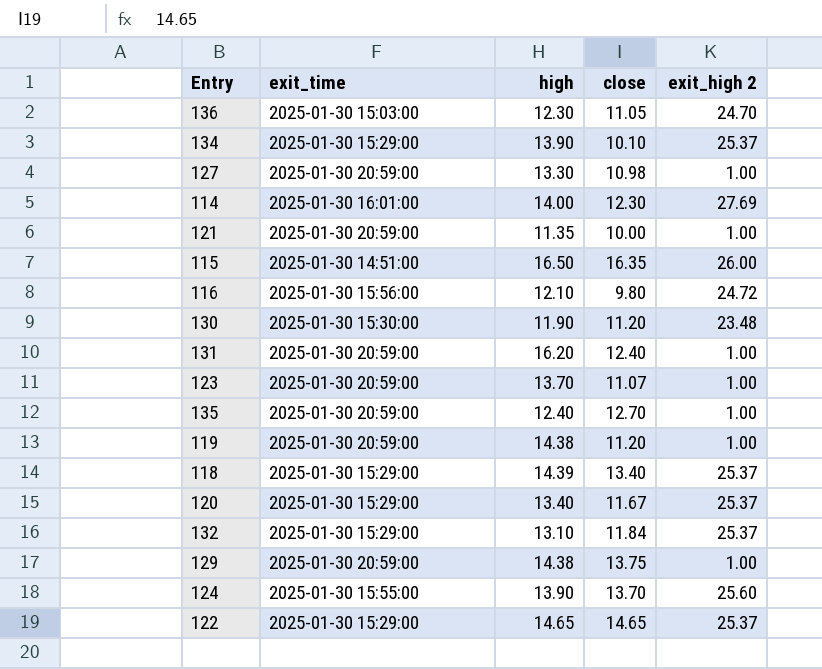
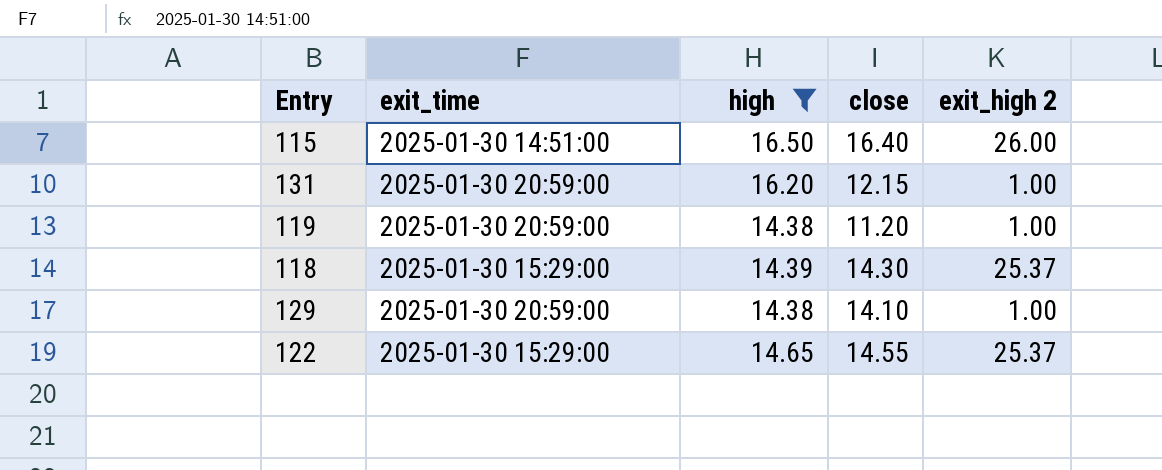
filter: none -> high >= 14.38
115 | close: 16.35 -> 16.40
131 | close: 12.40 -> 12.15
118 | close: 13.40 -> 14.30
129 | close: 13.75 -> 14.10
122 | close: 14.65 -> 14.55

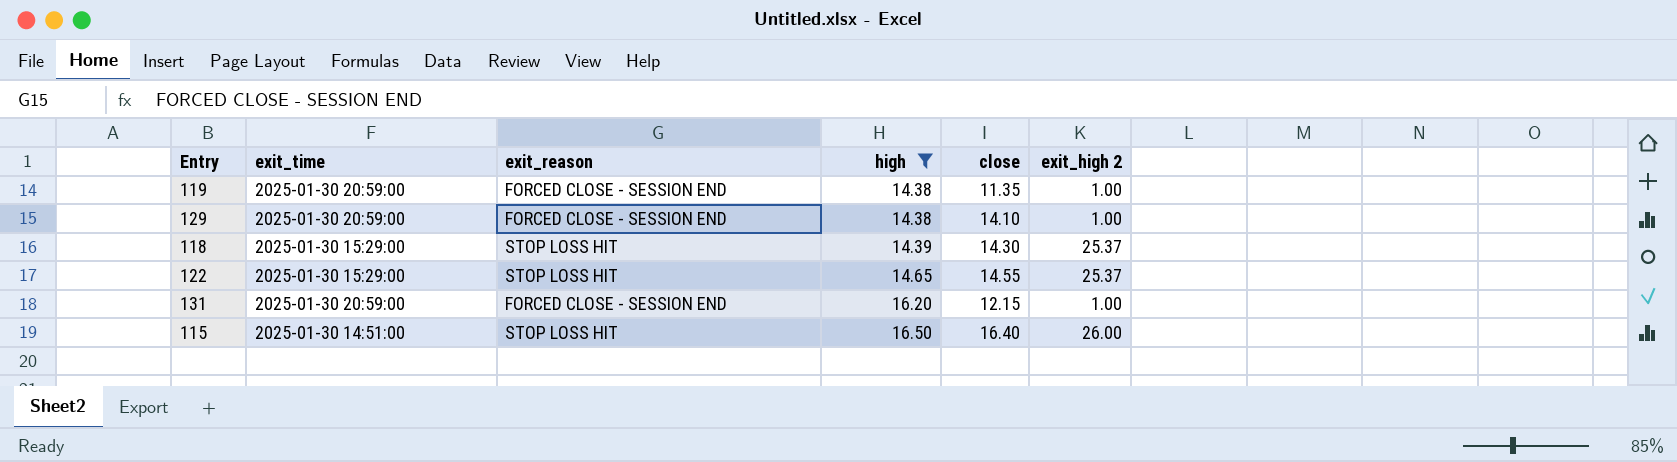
row order: none -> high ascending
column exit_reason | position: none -> 3
119 | close: 11.20 -> 11.35

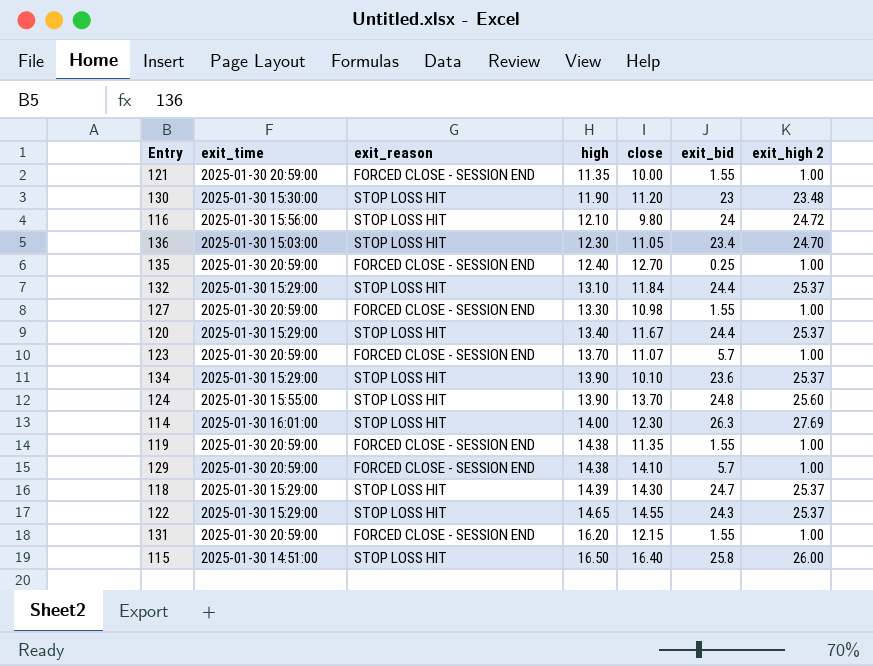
filter: high >= 14.38 -> none
column exit_bid | position: none -> 6

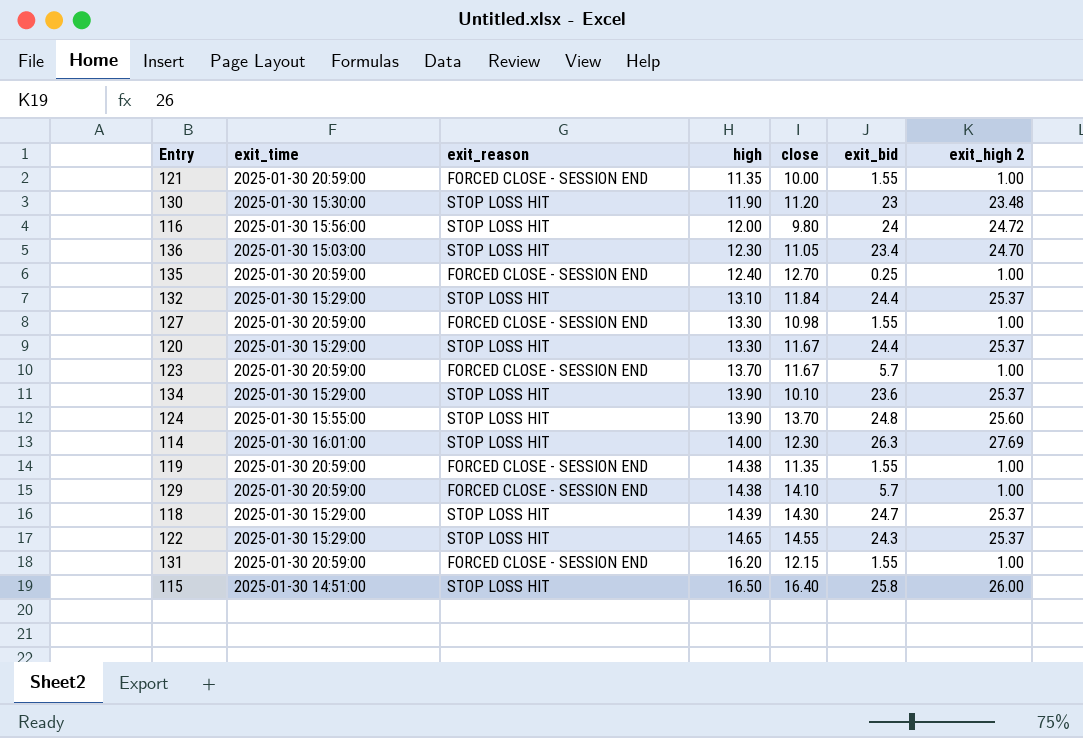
116 | high: 12.10 -> 12.00
120 | high: 13.40 -> 13.30
123 | close: 11.07 -> 11.67

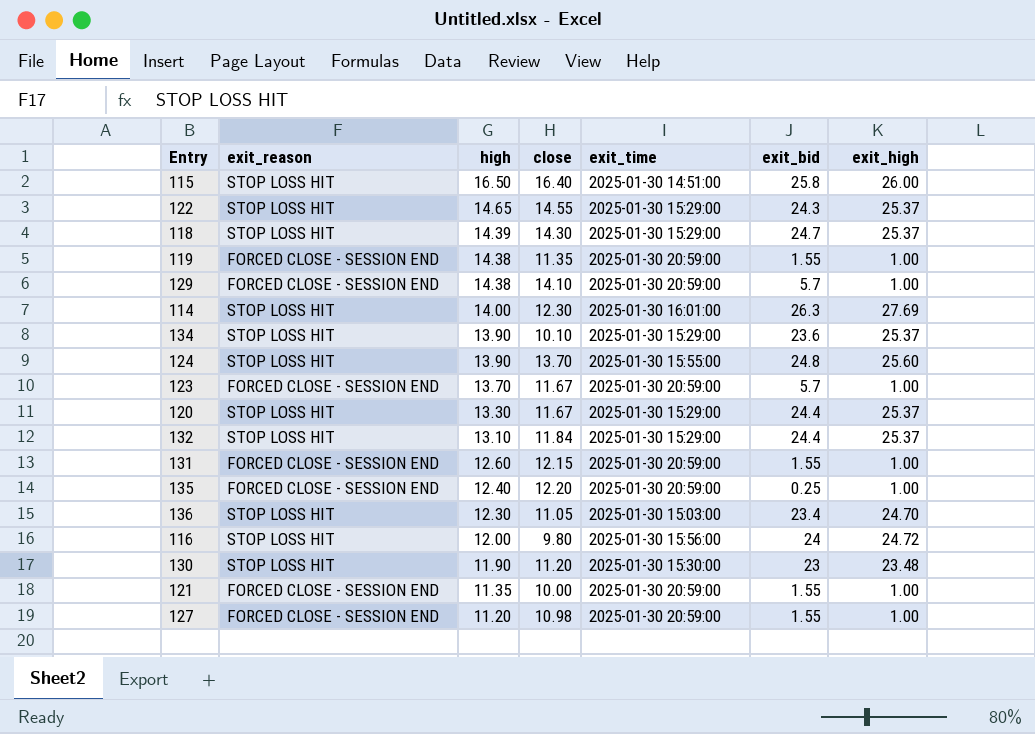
row order: high ascending -> high descending
column exit_time | position: 2 -> 5
column name: exit_high 2 -> exit_high
131 | high: 16.20 -> 12.60
135 | close: 12.70 -> 12.20
127 | high: 13.30 -> 11.20

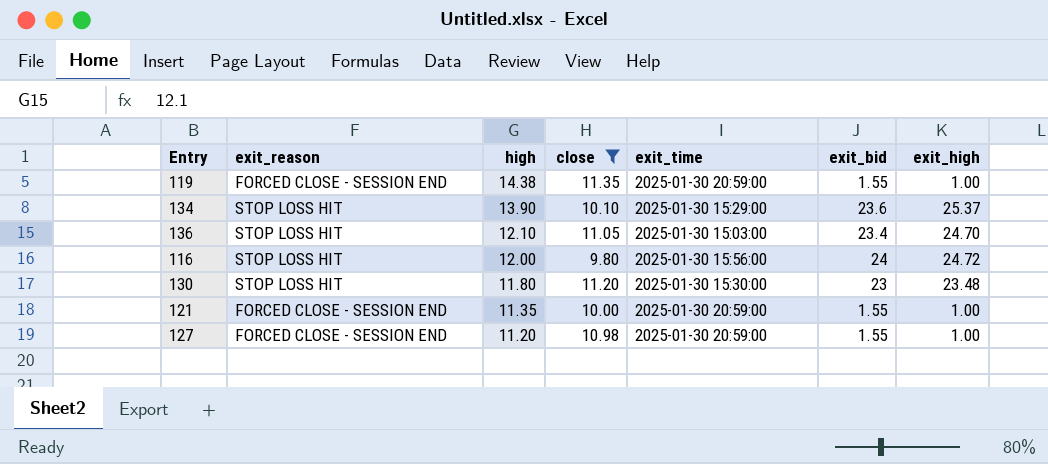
filter: none -> close <= 11.35
136 | high: 12.30 -> 12.10
130 | high: 11.90 -> 11.80

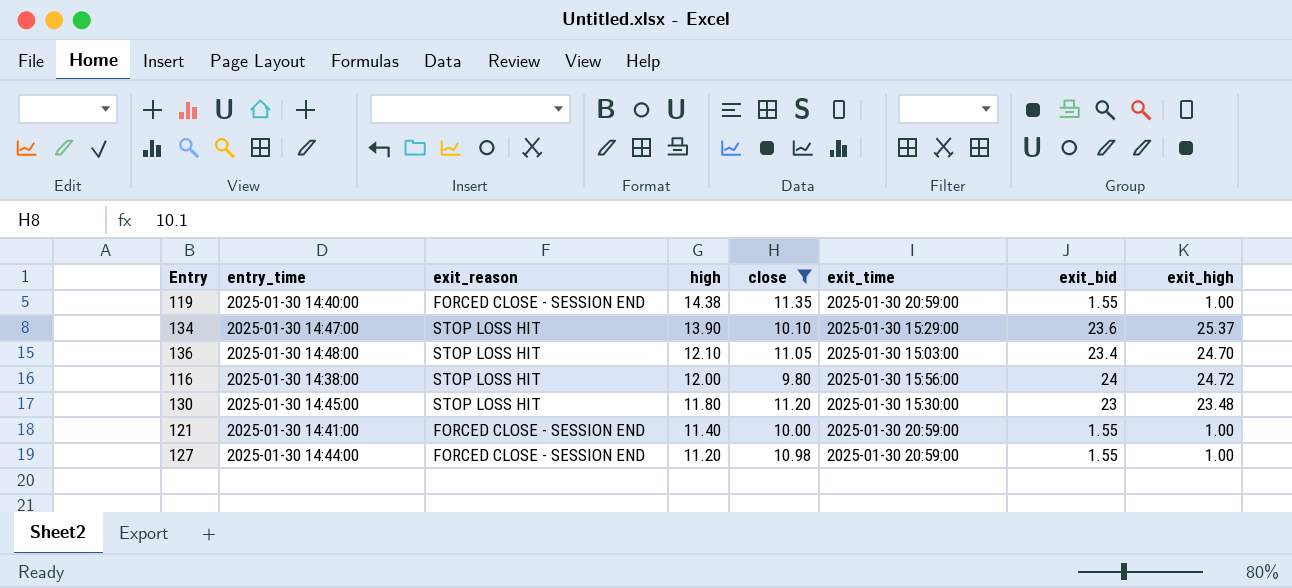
column entry_time | position: none -> 2
121 | high: 11.35 -> 11.40

